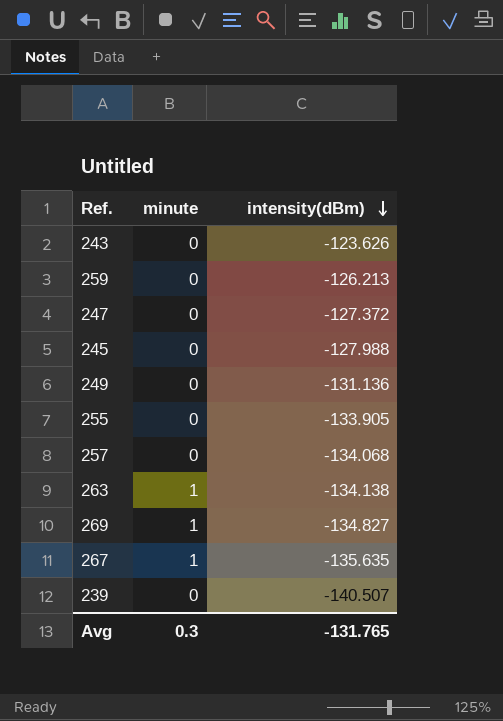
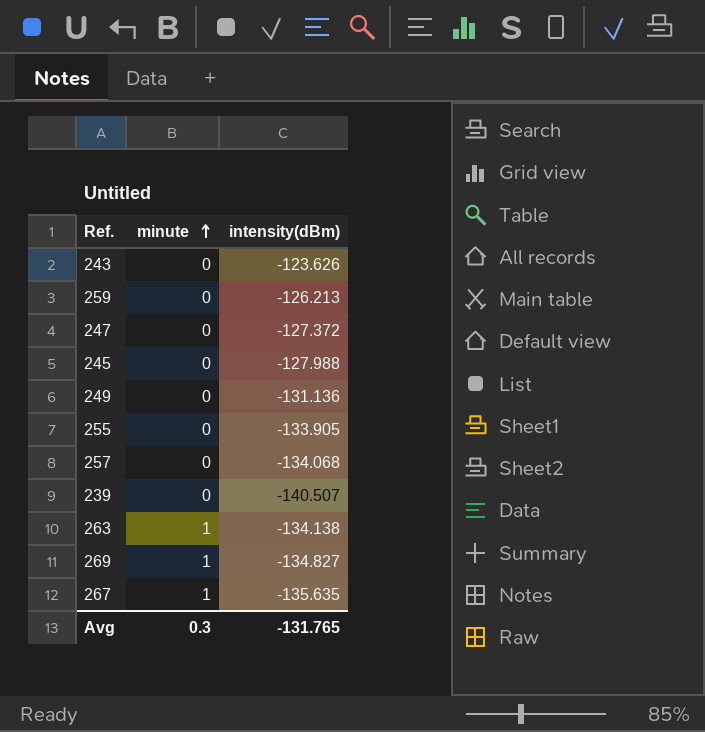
row order: intensity(dBm) descending -> minute ascending

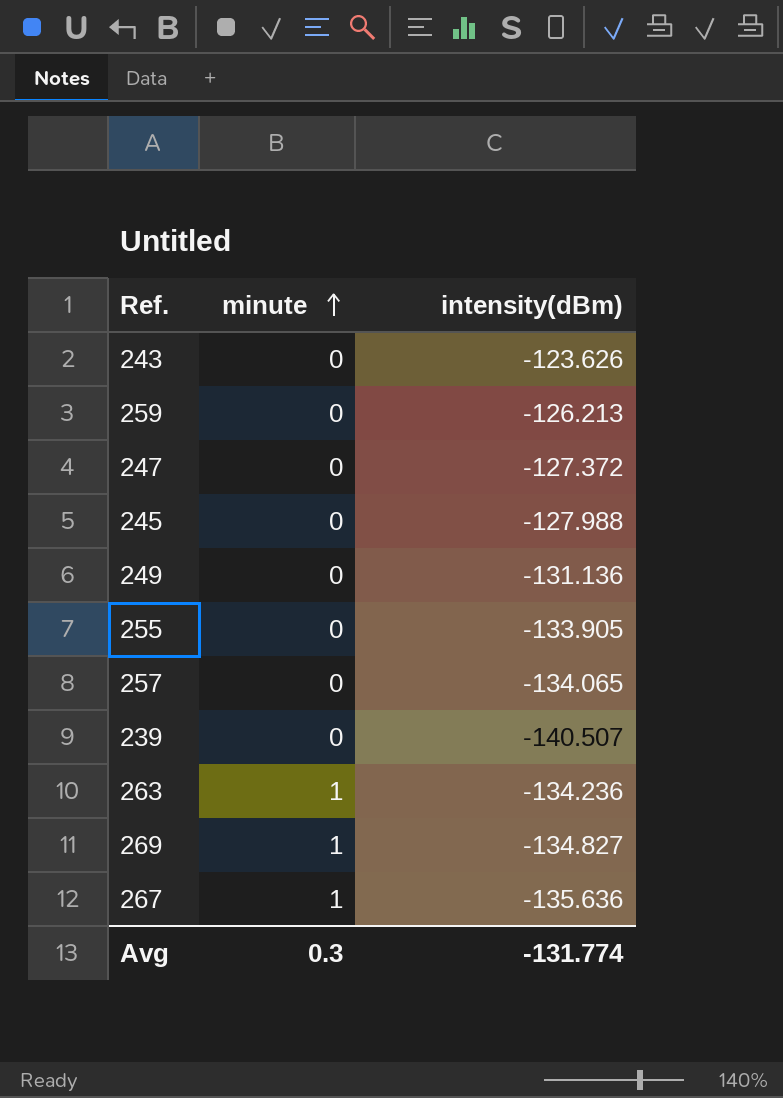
257 | intensity(dBm): -134.068 -> -134.065
263 | intensity(dBm): -134.138 -> -134.236
267 | intensity(dBm): -135.635 -> -135.636
Avg | intensity(dBm): -131.765 -> -131.774

